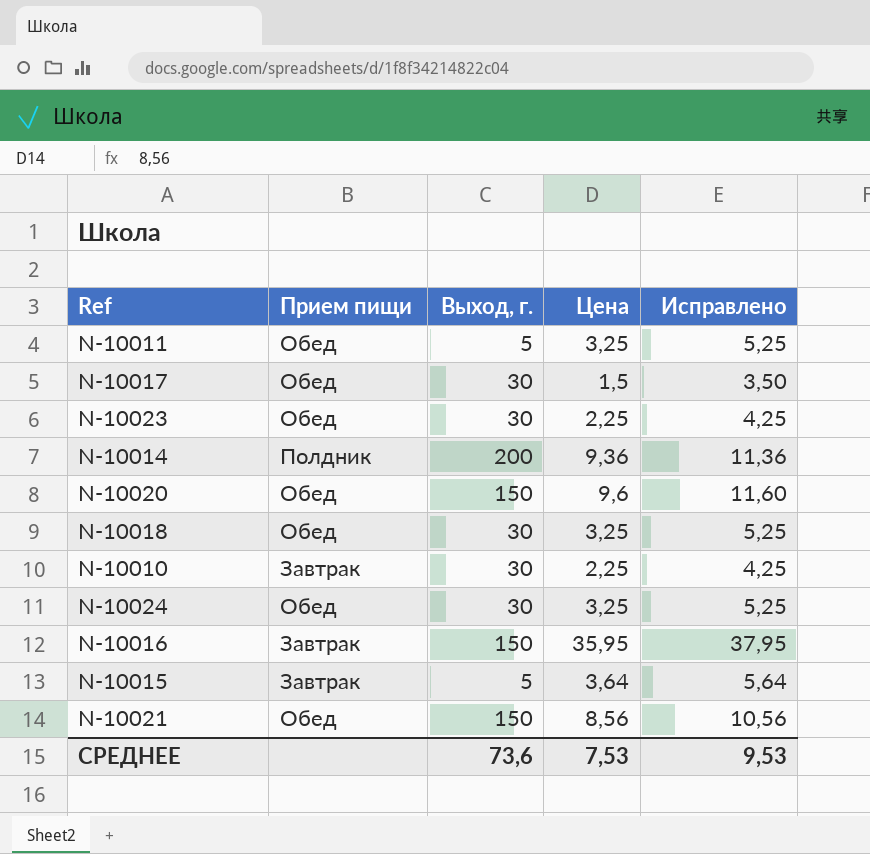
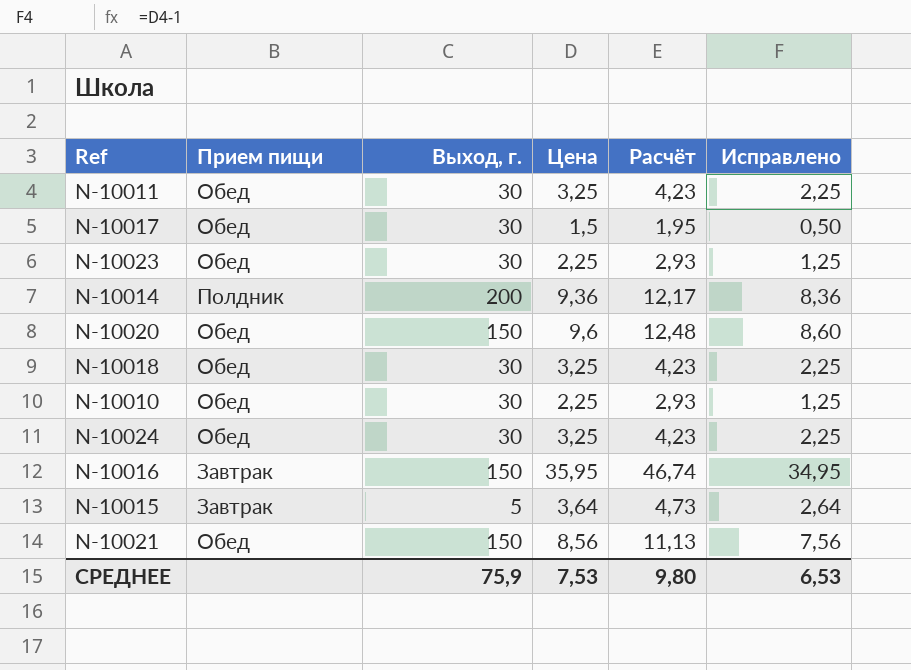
column Расчёт | formula: none -> [Цена] * 1,3
column Исправлено | formula: [Цена] + 2 -> [Цена] - 1
N-10011 | Выход, г.: 5 -> 30
N-10010 | Прием пищи: Завтрак -> Обед
СРЕДНЕЕ | Выход, г.: 73,6 -> 75,9
СРЕДНЕЕ | Исправлено: 9,53 -> 6,53

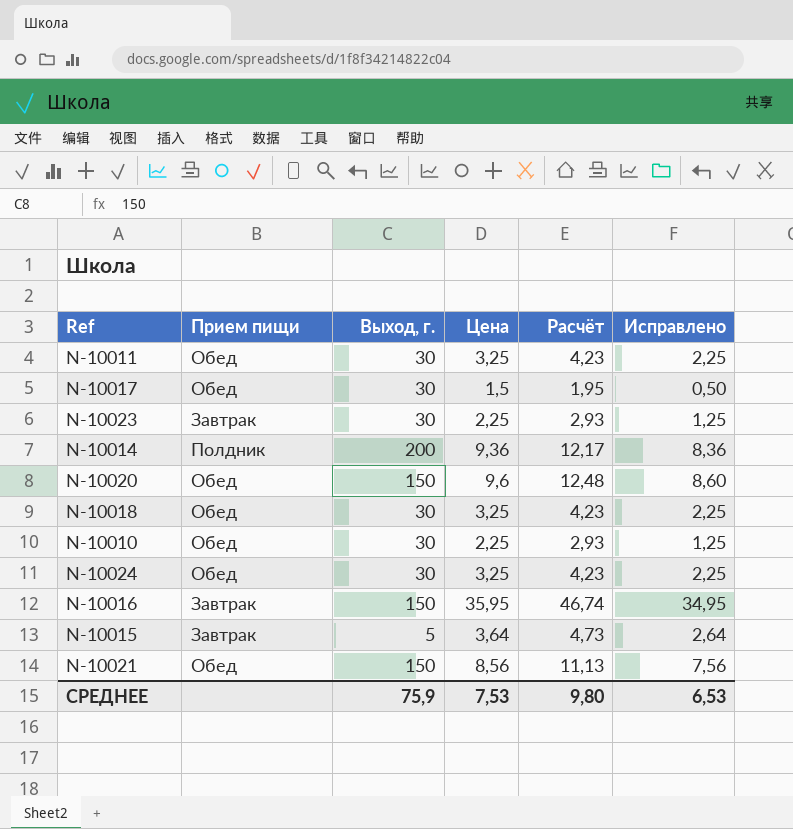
N-10023 | Прием пищи: Обед -> Завтрак

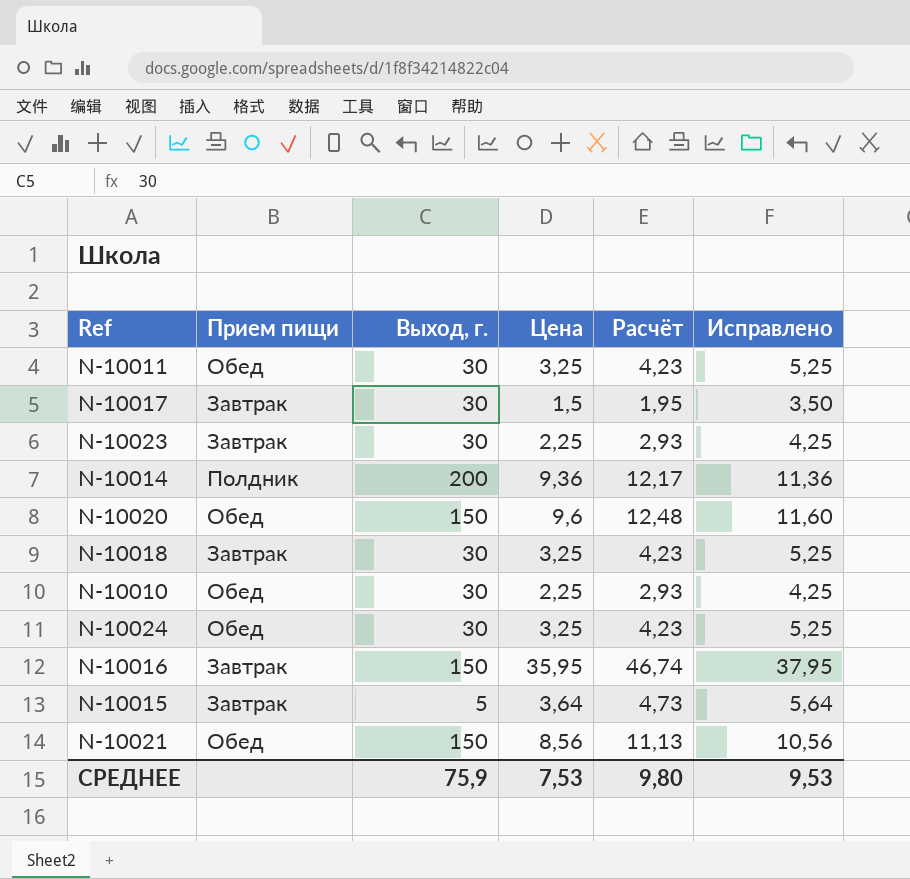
column Исправлено | formula: [Цена] - 1 -> [Цена] + 2
N-10017 | Прием пищи: Обед -> Завтрак
N-10018 | Прием пищи: Обед -> Завтрак
СРЕДНЕЕ | Исправлено: 6,53 -> 9,53

